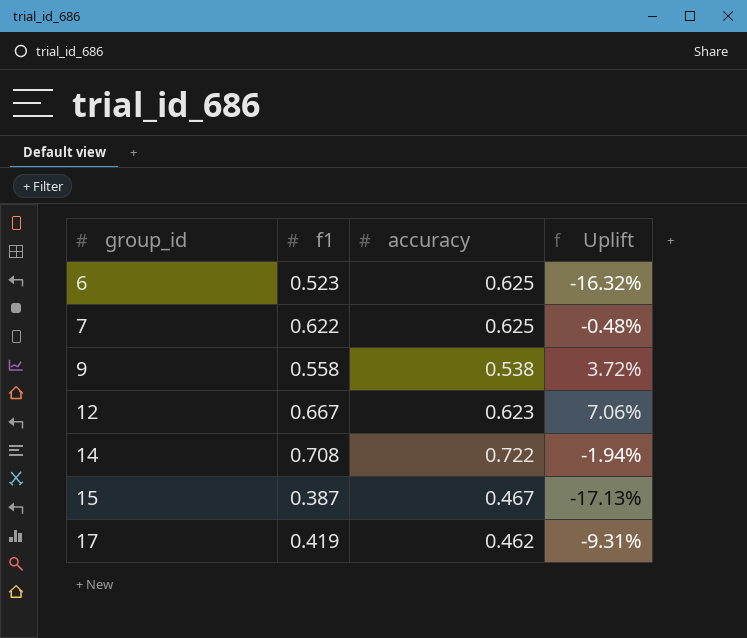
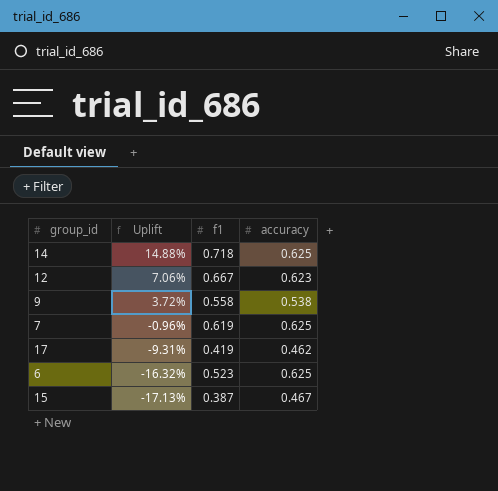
row order: group_id ascending -> Uplift descending
column Uplift | position: 4 -> 2
14 | Uplift: -1.94% -> 14.88%
14 | f1: 0.708 -> 0.718
14 | accuracy: 0.722 -> 0.625
7 | Uplift: -0.48% -> -0.96%
7 | f1: 0.622 -> 0.619

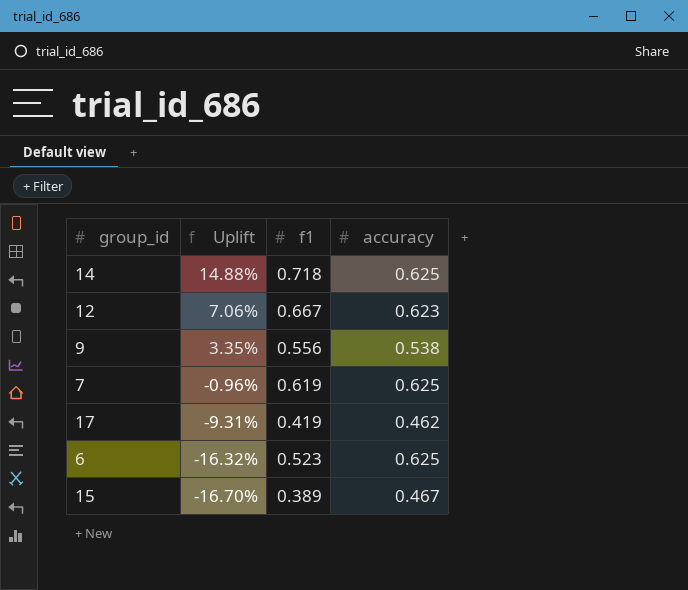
9 | Uplift: 3.72% -> 3.35%
9 | f1: 0.558 -> 0.556
15 | Uplift: -17.13% -> -16.70%
15 | f1: 0.387 -> 0.389

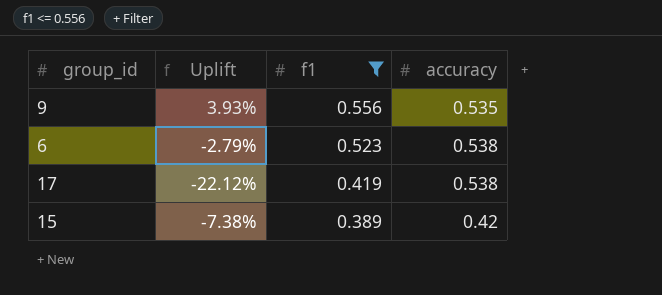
filter: none -> f1 <= 0.556
row order: Uplift descending -> f1 descending
9 | Uplift: 3.35% -> 3.93%
9 | accuracy: 0.538 -> 0.535
6 | Uplift: -16.32% -> -2.79%
6 | accuracy: 0.625 -> 0.538
17 | Uplift: -9.31% -> -22.12%
17 | accuracy: 0.462 -> 0.538
15 | Uplift: -16.70% -> -7.38%
15 | accuracy: 0.467 -> 0.42

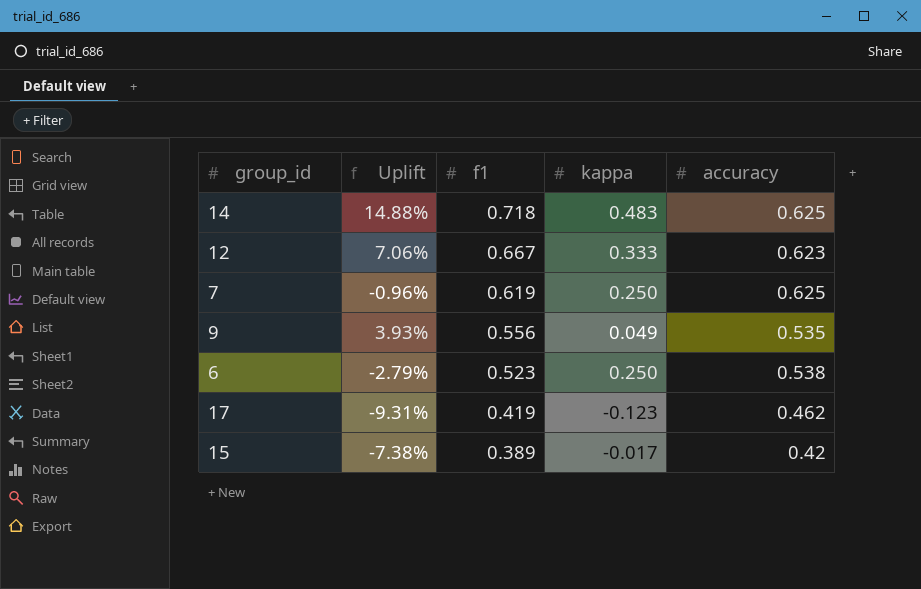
filter: f1 <= 0.556 -> none
column kappa | position: none -> 4
17 | Uplift: -22.12% -> -9.31%
17 | accuracy: 0.538 -> 0.462

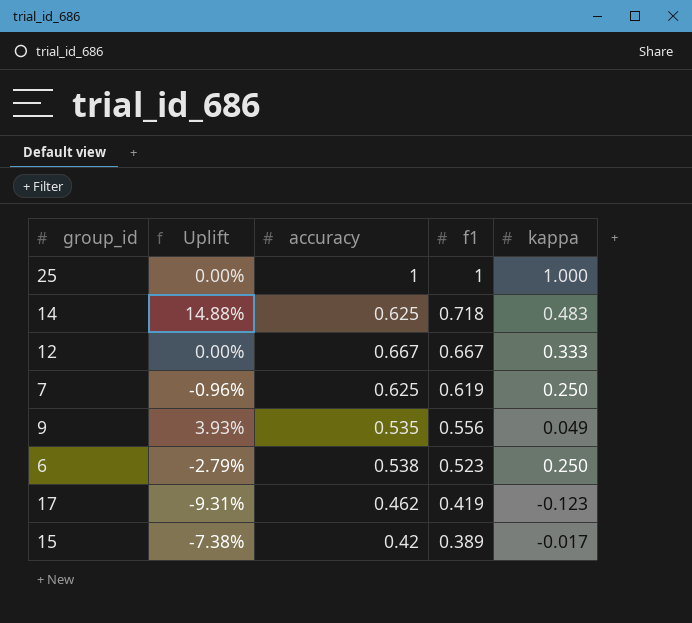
column accuracy | position: 5 -> 3
row 25: none -> 0.00% | 1 | 1 | 1.000
12 | Uplift: 7.06% -> 0.00%
12 | accuracy: 0.623 -> 0.667

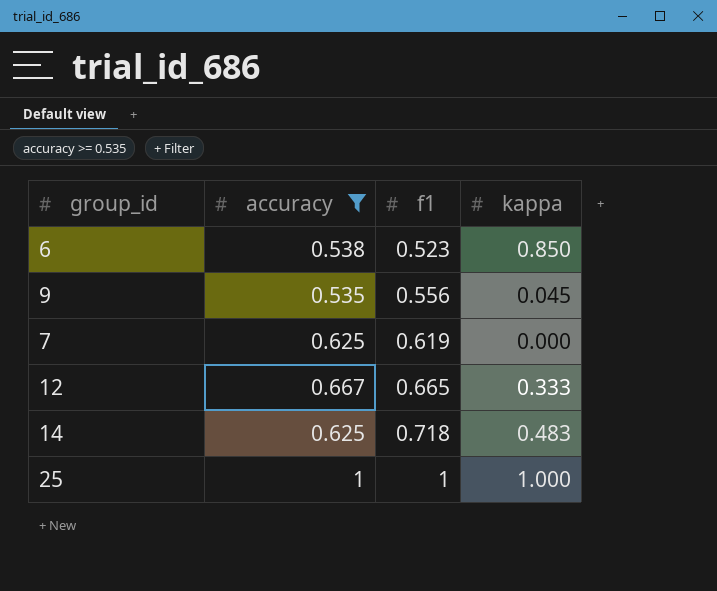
filter: none -> accuracy >= 0.535
row order: f1 descending -> f1 ascending
column Uplift | formula: ([f1] - [accuracy]) / [accuracy] -> none
6 | kappa: 0.250 -> 0.850
9 | kappa: 0.049 -> 0.045
7 | kappa: 0.250 -> 0.000
12 | f1: 0.667 -> 0.665

